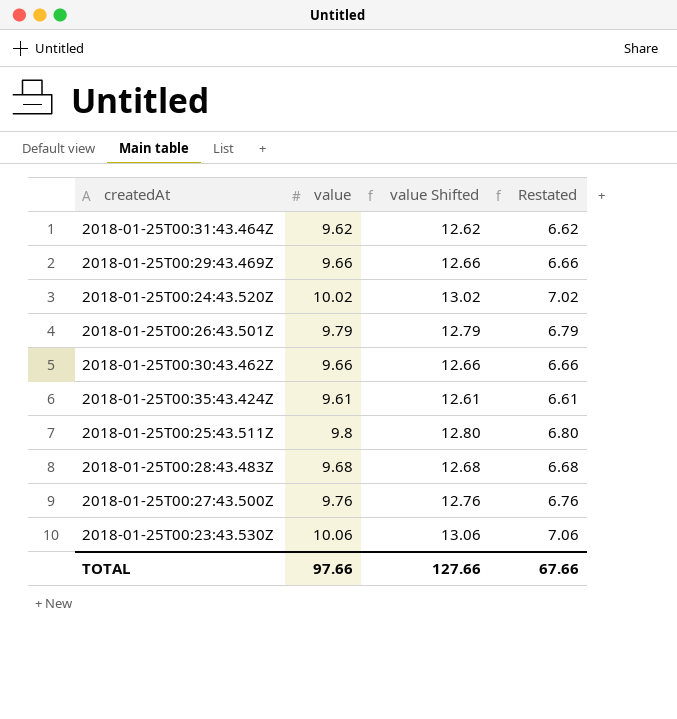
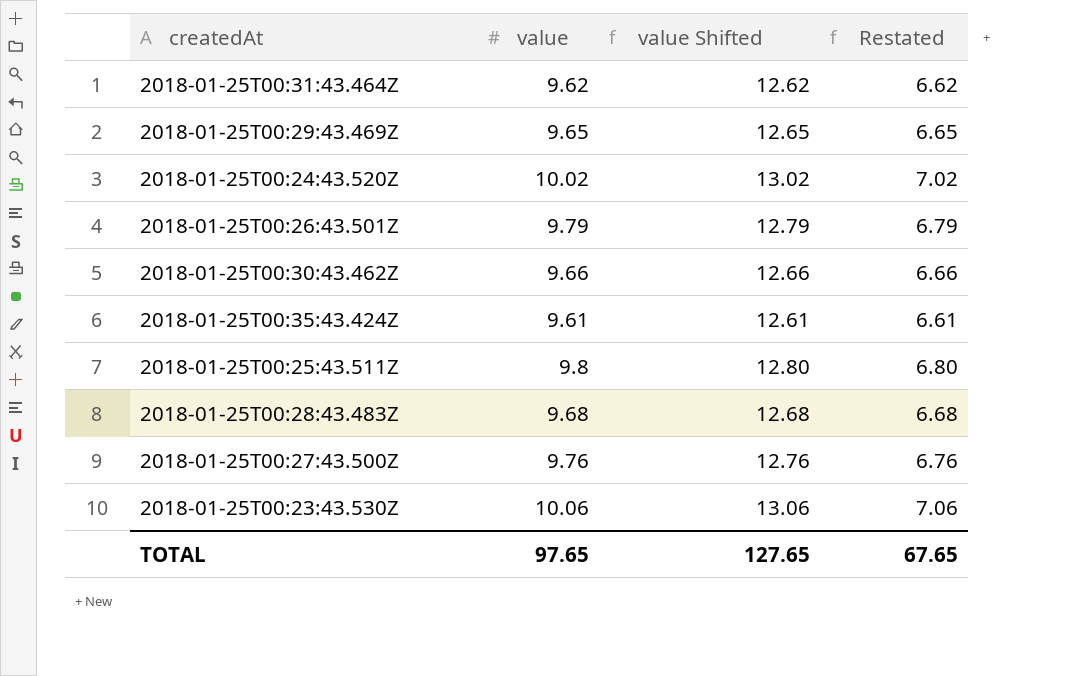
2018-01-25T00:29:43.469Z | value: 9.66 -> 9.65
2018-01-25T00:29:43.469Z | value Shifted: 12.66 -> 12.65
2018-01-25T00:29:43.469Z | Restated: 6.66 -> 6.65
TOTAL | value: 97.66 -> 97.65
TOTAL | value Shifted: 127.66 -> 127.65
TOTAL | Restated: 67.66 -> 67.65

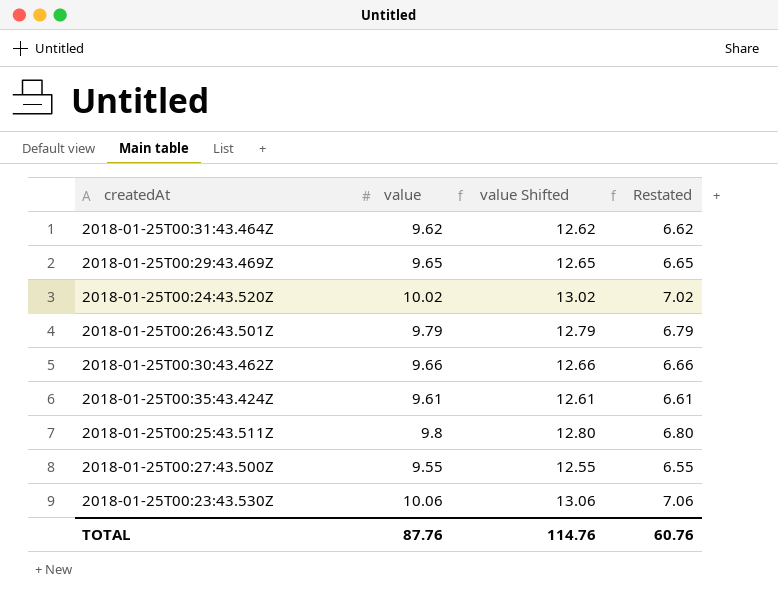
row 2018-01-25T00:28:43.483Z: 9.68 | 12.68 | 6.68 -> none
2018-01-25T00:27:43.500Z | value: 9.76 -> 9.55
2018-01-25T00:27:43.500Z | value Shifted: 12.76 -> 12.55
2018-01-25T00:27:43.500Z | Restated: 6.76 -> 6.55
TOTAL | value: 97.65 -> 87.76
TOTAL | value Shifted: 127.65 -> 114.76
TOTAL | Restated: 67.65 -> 60.76

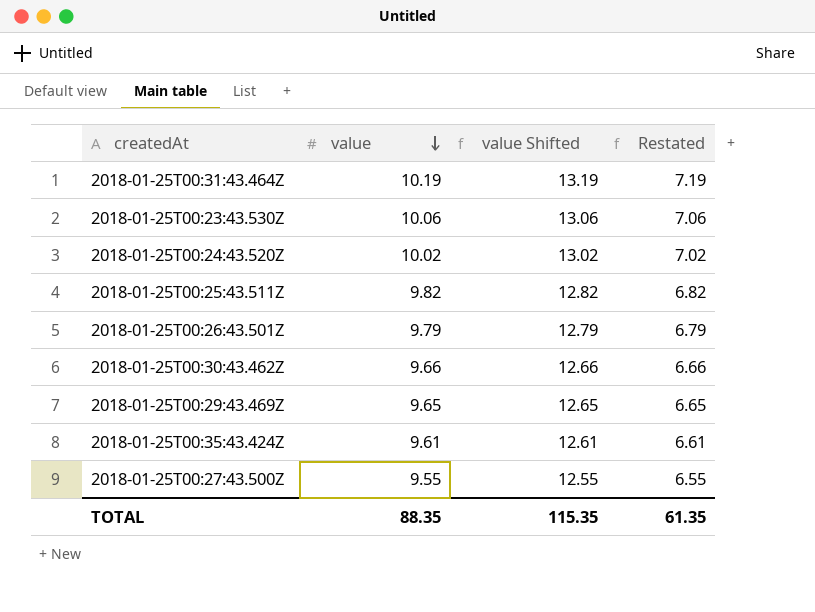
row order: none -> value descending
2018-01-25T00:31:43.464Z | value: 9.62 -> 10.19
2018-01-25T00:31:43.464Z | value Shifted: 12.62 -> 13.19
2018-01-25T00:31:43.464Z | Restated: 6.62 -> 7.19
2018-01-25T00:25:43.511Z | value: 9.8 -> 9.82
2018-01-25T00:25:43.511Z | value Shifted: 12.80 -> 12.82
2018-01-25T00:25:43.511Z | Restated: 6.80 -> 6.82
TOTAL | value: 87.76 -> 88.35
TOTAL | value Shifted: 114.76 -> 115.35
TOTAL | Restated: 60.76 -> 61.35

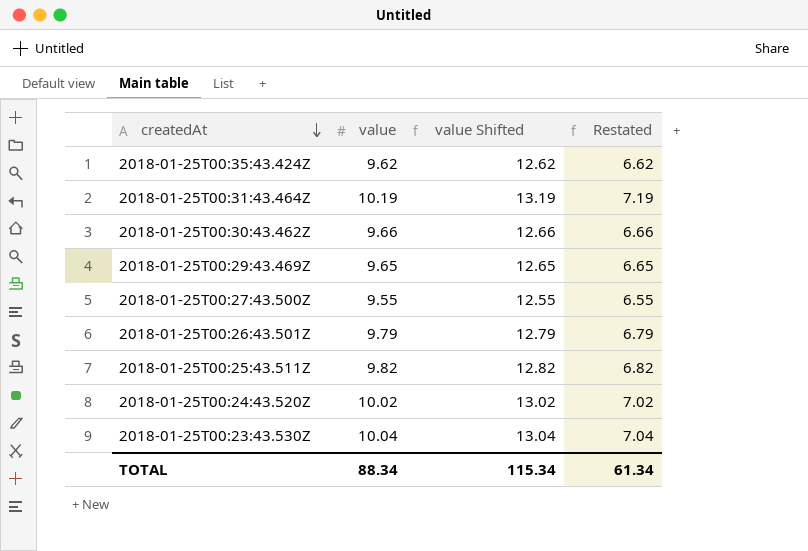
row order: value descending -> createdAt descending
2018-01-25T00:35:43.424Z | value: 9.61 -> 9.62
2018-01-25T00:35:43.424Z | value Shifted: 12.61 -> 12.62
2018-01-25T00:35:43.424Z | Restated: 6.61 -> 6.62
2018-01-25T00:23:43.530Z | value: 10.06 -> 10.04
2018-01-25T00:23:43.530Z | value Shifted: 13.06 -> 13.04
2018-01-25T00:23:43.530Z | Restated: 7.06 -> 7.04
TOTAL | value: 88.35 -> 88.34
TOTAL | value Shifted: 115.35 -> 115.34
TOTAL | Restated: 61.35 -> 61.34

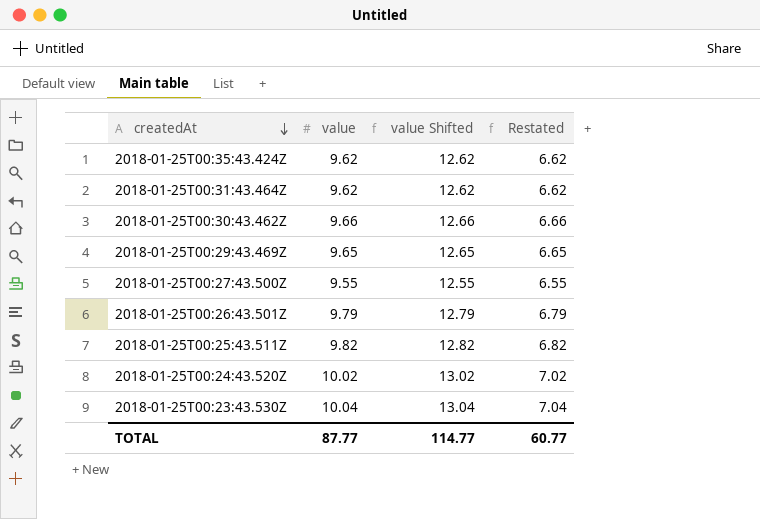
2018-01-25T00:31:43.464Z | value: 10.19 -> 9.62
2018-01-25T00:31:43.464Z | value Shifted: 13.19 -> 12.62
2018-01-25T00:31:43.464Z | Restated: 7.19 -> 6.62
TOTAL | value: 88.34 -> 87.77
TOTAL | value Shifted: 115.34 -> 114.77
TOTAL | Restated: 61.34 -> 60.77

